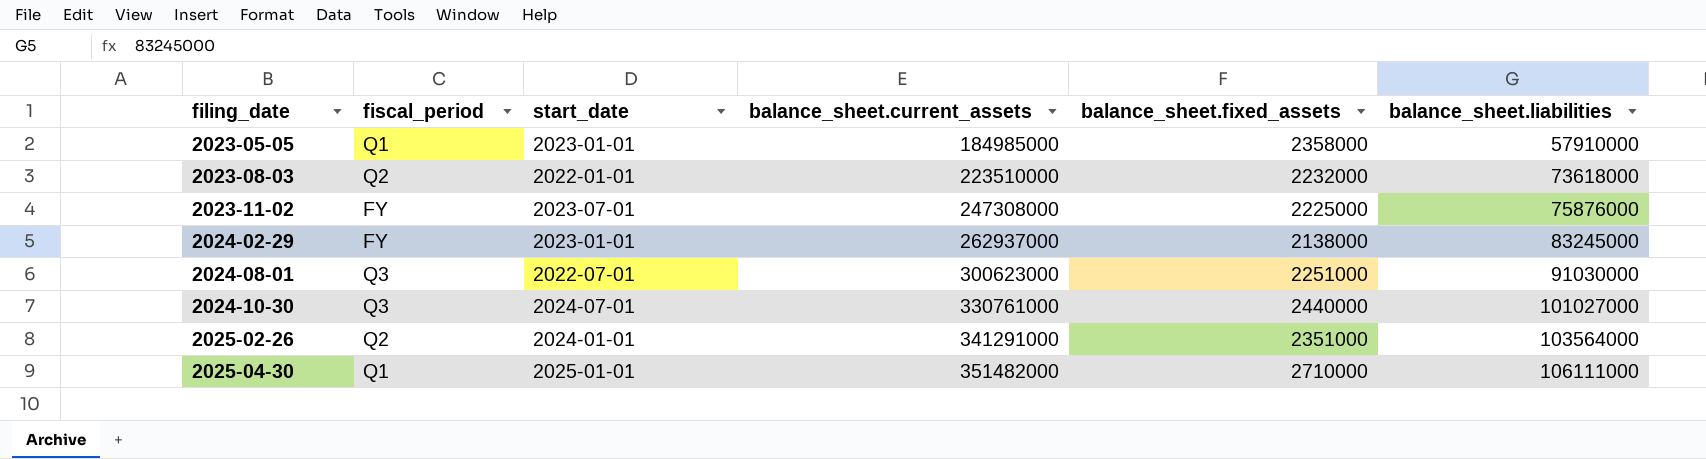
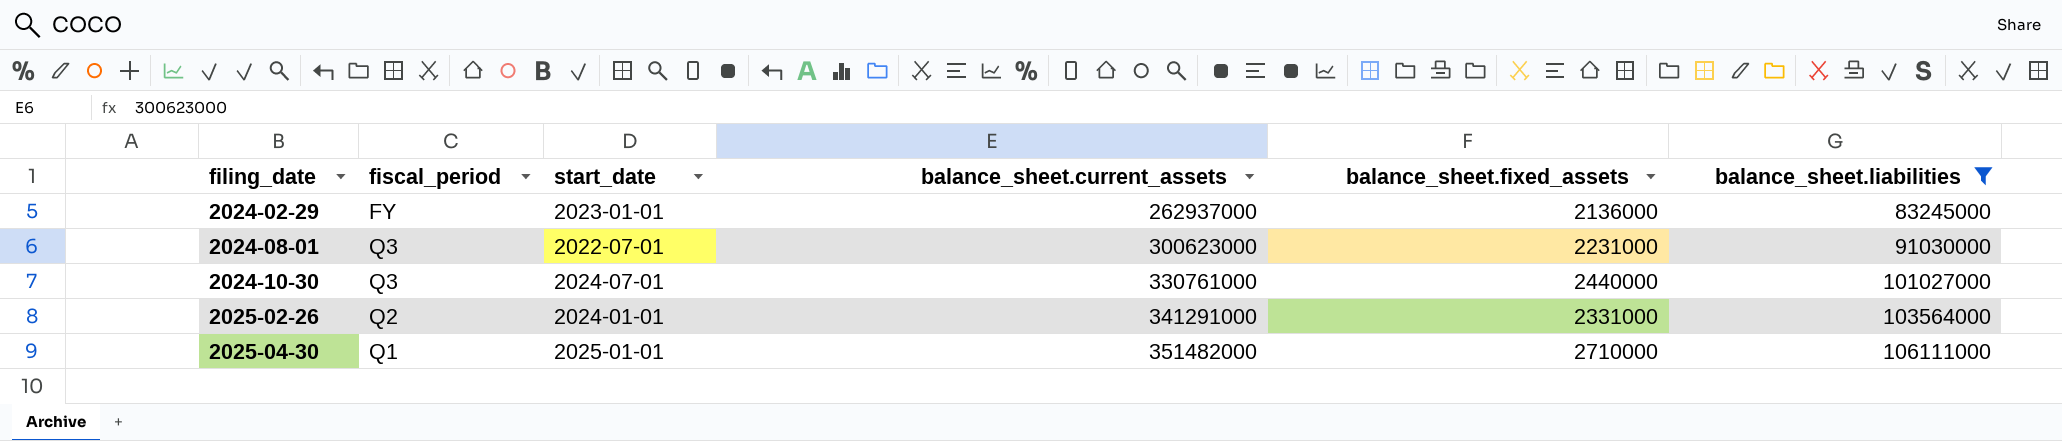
filter: none -> balance_sheet.liabilities >= 83245000
2024-02-29 | balance_sheet.fixed_assets: 2138000 -> 2136000
2024-08-01 | balance_sheet.fixed_assets: 2251000 -> 2231000
2025-02-26 | balance_sheet.fixed_assets: 2351000 -> 2331000

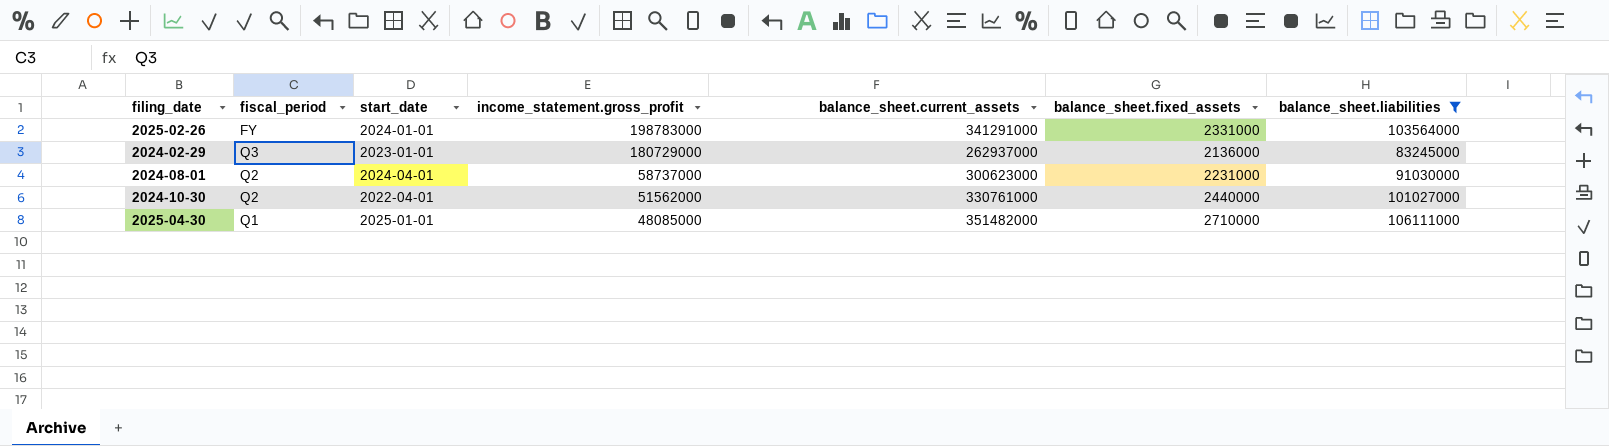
row order: filing_date ascending -> income_statement.gross_profit descending
column income_statement.gross_profit | position: none -> 4
2025-02-26 | fiscal_period: Q2 -> FY
2024-02-29 | fiscal_period: FY -> Q3
2024-08-01 | fiscal_period: Q3 -> Q2
2024-08-01 | start_date: 2022-07-01 -> 2024-04-01
2024-10-30 | fiscal_period: Q3 -> Q2
2024-10-30 | start_date: 2024-07-01 -> 2022-04-01

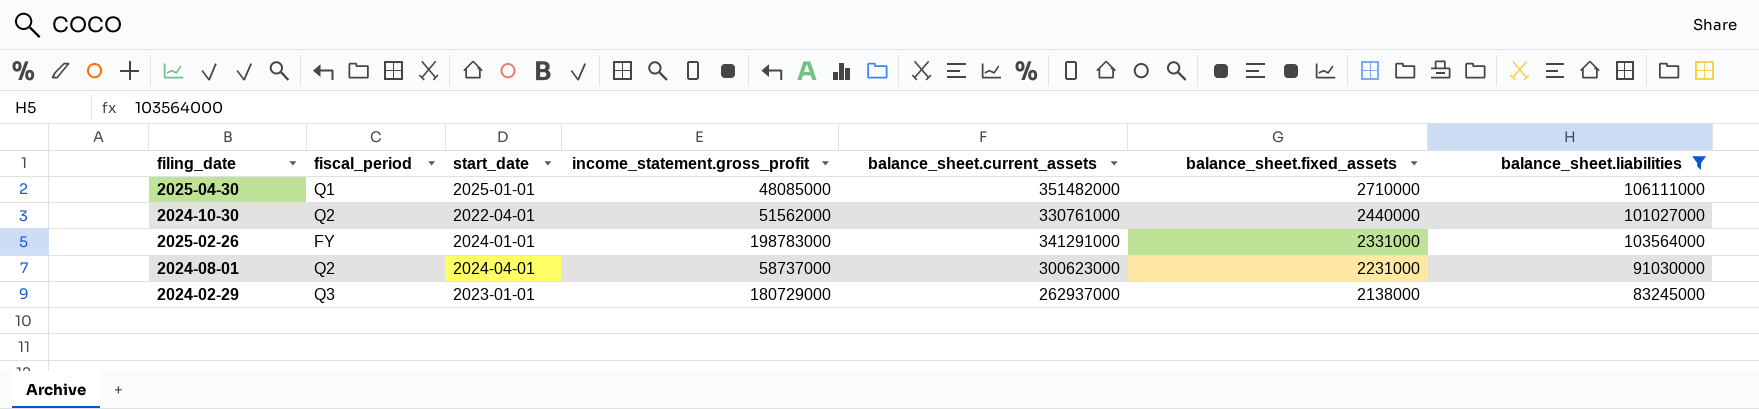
row order: income_statement.gross_profit descending -> balance_sheet.fixed_assets descending
2024-02-29 | balance_sheet.fixed_assets: 2136000 -> 2138000

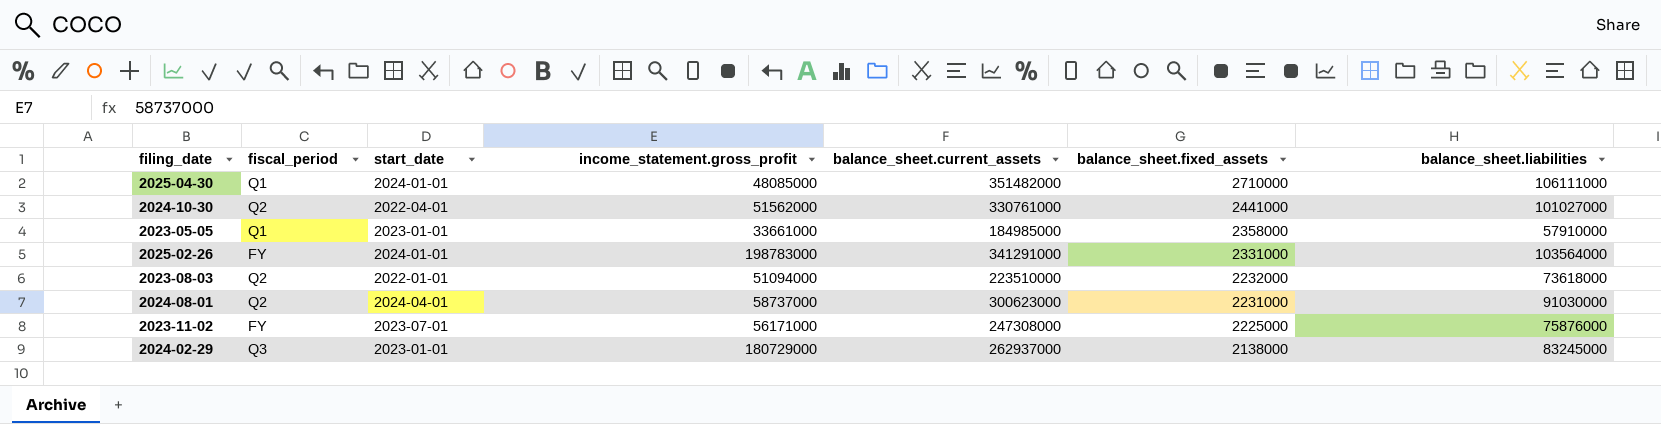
filter: balance_sheet.liabilities >= 83245000 -> none
2025-04-30 | start_date: 2025-01-01 -> 2024-01-01
2024-10-30 | balance_sheet.fixed_assets: 2440000 -> 2441000

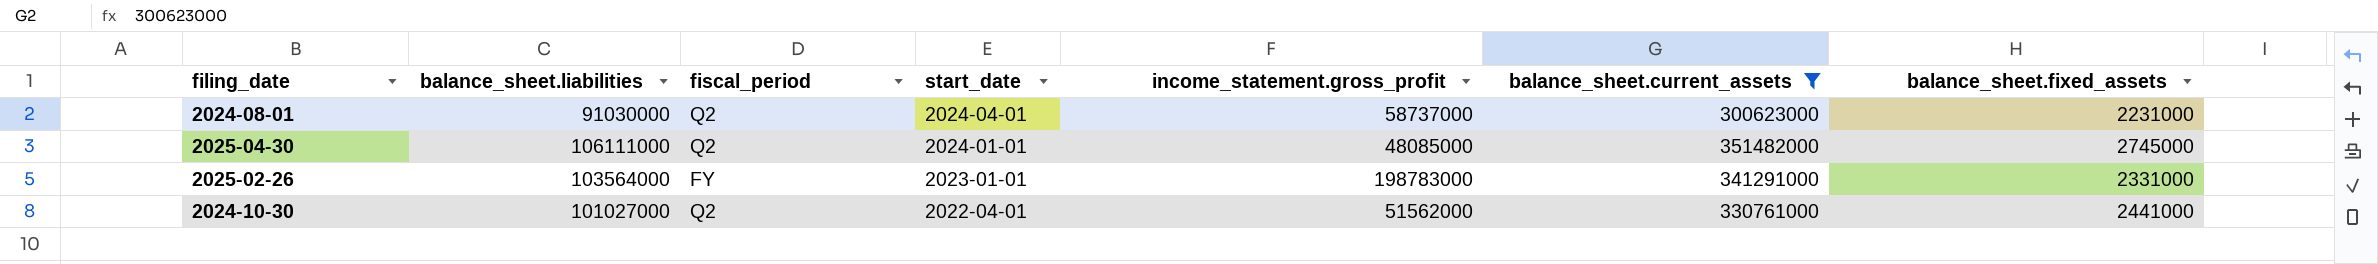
filter: none -> balance_sheet.current_assets >= 300623000
row order: balance_sheet.fixed_assets descending -> start_date descending
column balance_sheet.liabilities | position: 7 -> 2
2025-04-30 | fiscal_period: Q1 -> Q2
2025-04-30 | balance_sheet.fixed_assets: 2710000 -> 2745000
2025-02-26 | start_date: 2024-01-01 -> 2023-01-01

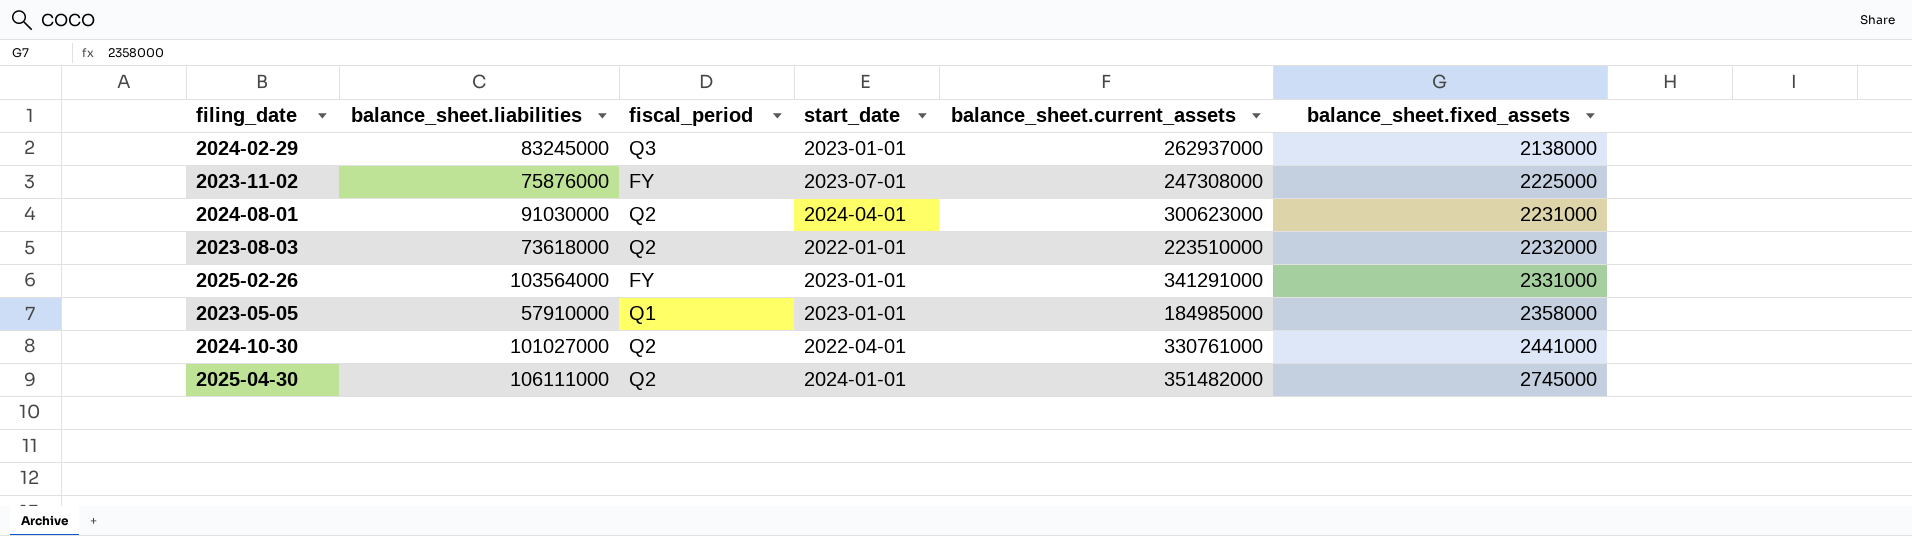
filter: balance_sheet.current_assets >= 300623000 -> none
row order: start_date descending -> balance_sheet.fixed_assets ascending
column income_statement.gross_profit | position: 5 -> none

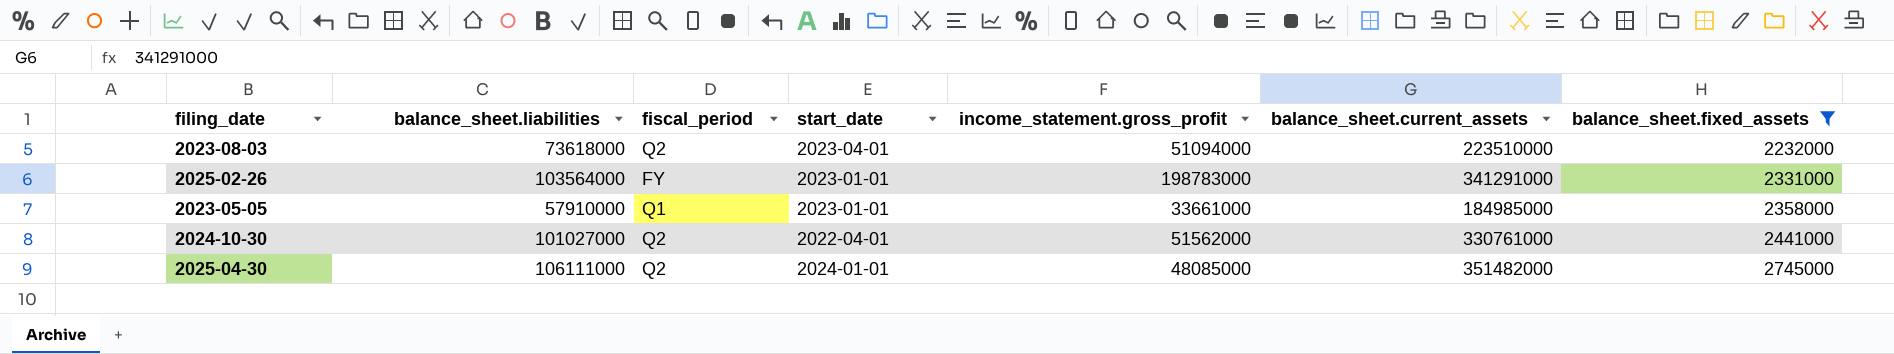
filter: none -> balance_sheet.fixed_assets >= 2232000
column income_statement.gross_profit | position: none -> 5
2023-08-03 | start_date: 2022-01-01 -> 2023-04-01

